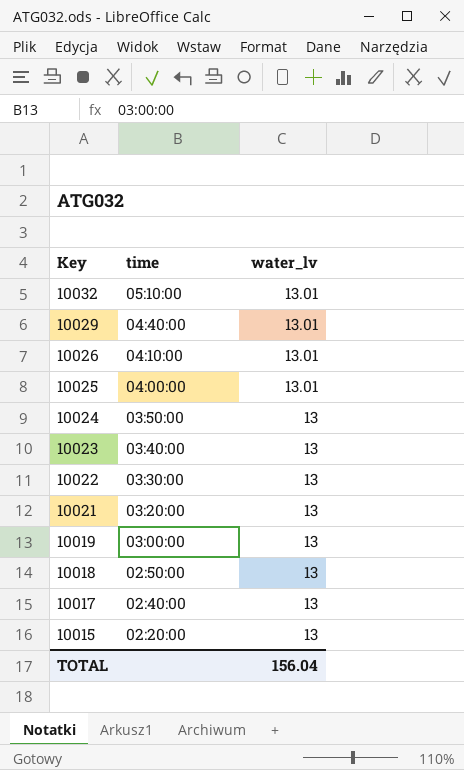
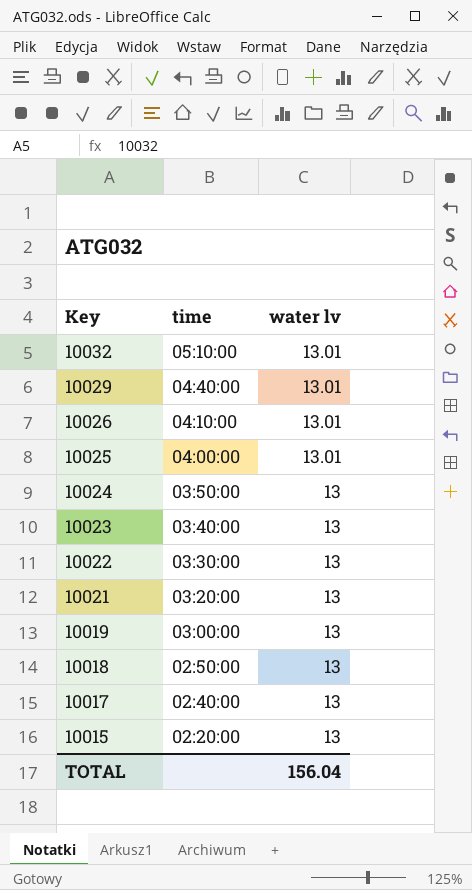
column name: water_lv -> water lv

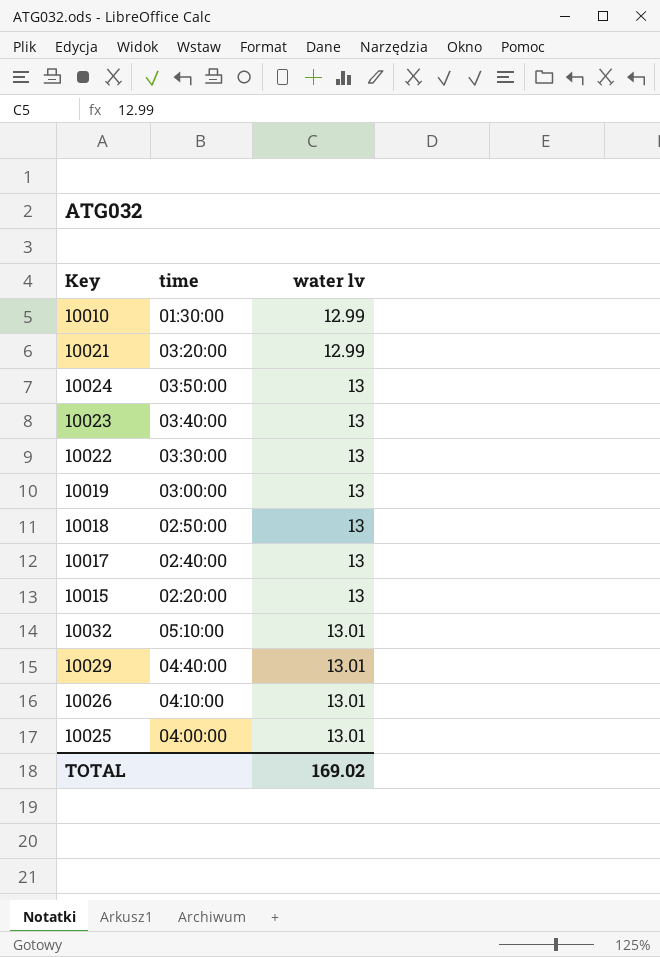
row order: Key descending -> water lv ascending
row 10010: none -> 01:30:00 | 12.99
10021 | water lv: 13 -> 12.99
TOTAL | water lv: 156.04 -> 169.02

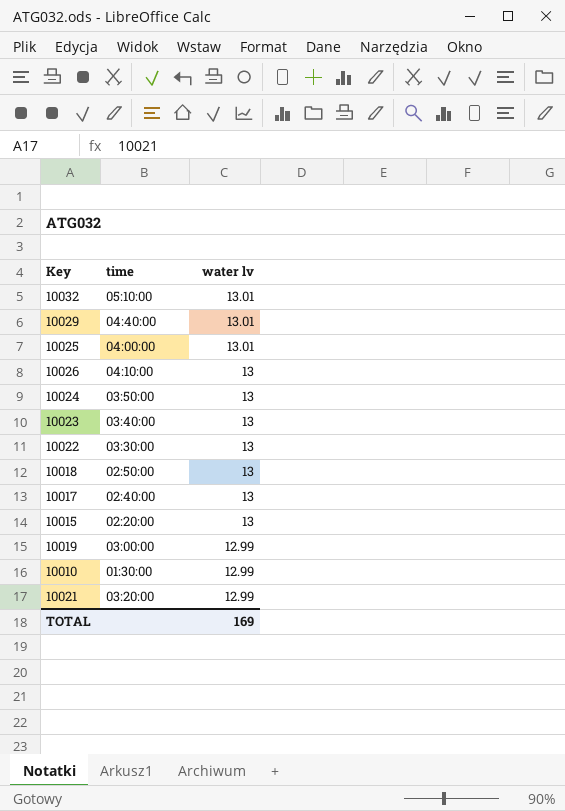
row order: water lv ascending -> water lv descending
10026 | water lv: 13.01 -> 13
10019 | water lv: 13 -> 12.99
TOTAL | water lv: 169.02 -> 169

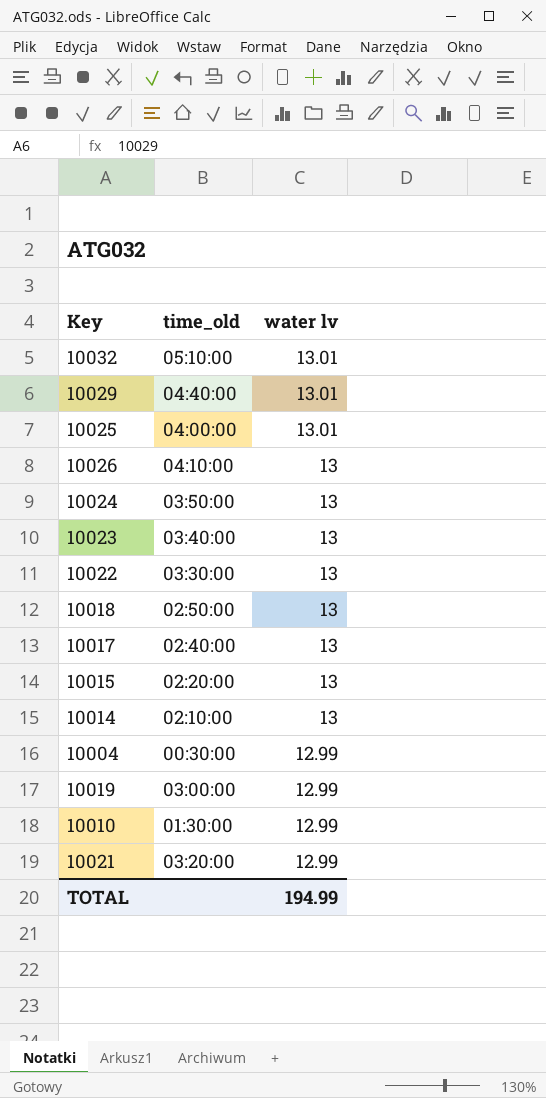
column name: time -> time_old
row 10014: none -> 02:10:00 | 13
row 10004: none -> 00:30:00 | 12.99
TOTAL | water lv: 169 -> 194.99

